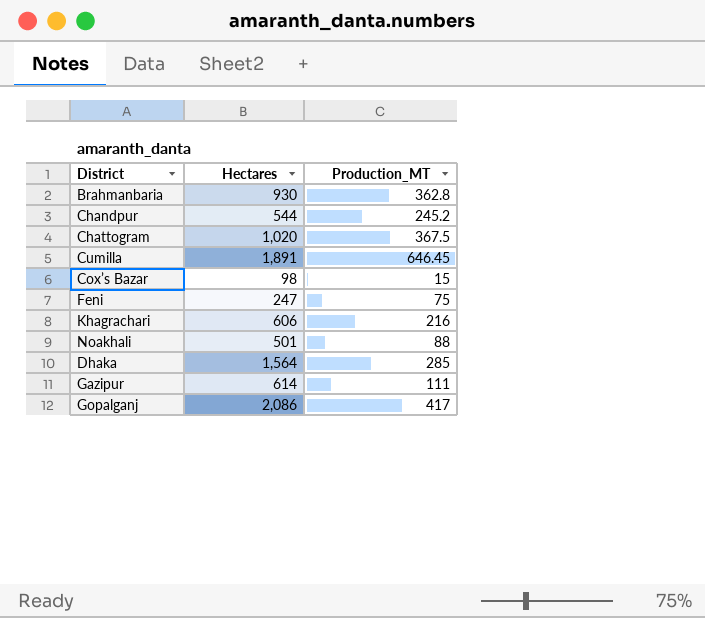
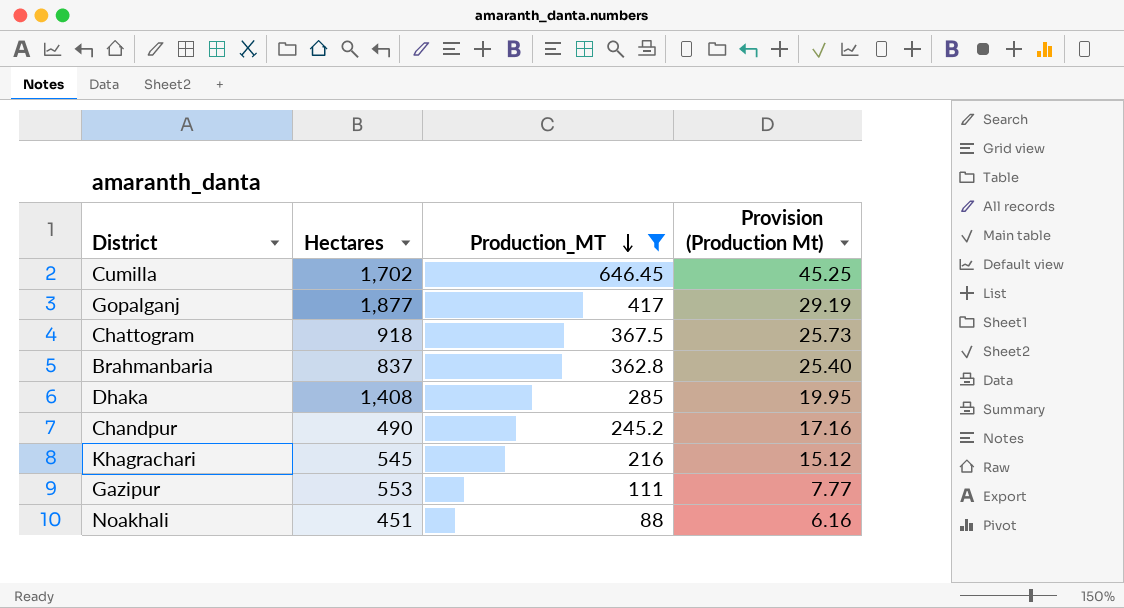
filter: none -> Production_MT >= 88
row order: none -> Production_MT descending
column Provision (Production Mt) | formula: none -> [Production_MT] * 0.07
Cumilla | Hectares: 1,891 -> 1,702
Gopalganj | Hectares: 2,086 -> 1,877
Chattogram | Hectares: 1,020 -> 918
Brahmanbaria | Hectares: 930 -> 837
Dhaka | Hectares: 1,564 -> 1,408
Chandpur | Hectares: 544 -> 490
Khagrachari | Hectares: 606 -> 545
Gazipur | Hectares: 614 -> 553
Noakhali | Hectares: 501 -> 451

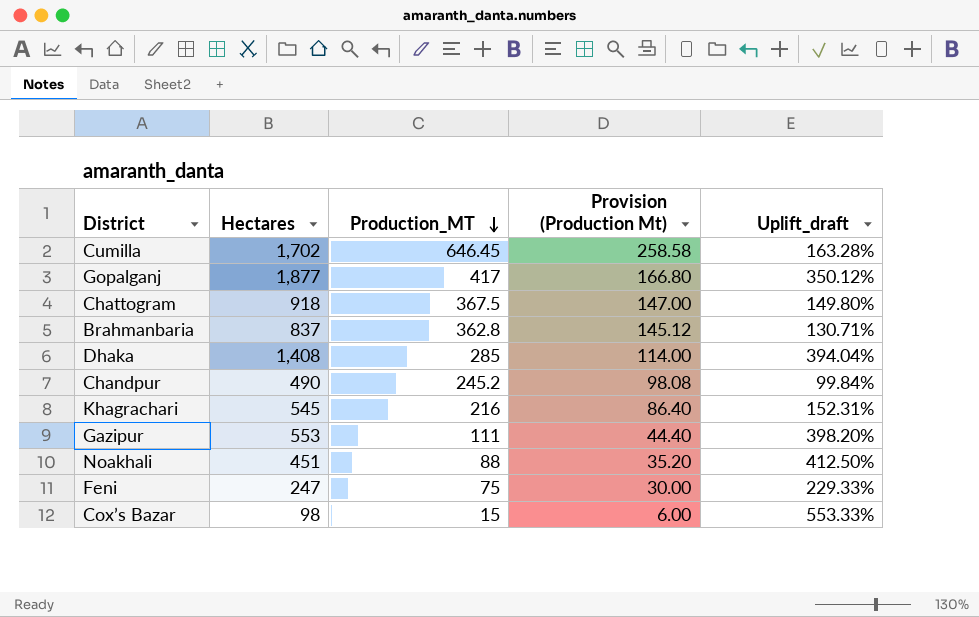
filter: Production_MT >= 88 -> none
column Provision (Production Mt) | formula: [Production_MT] * 0.07 -> [Production_MT] * 0.4
column Uplift_draft | formula: none -> ([Hectares] - [Production_MT]) / [Production_MT]

